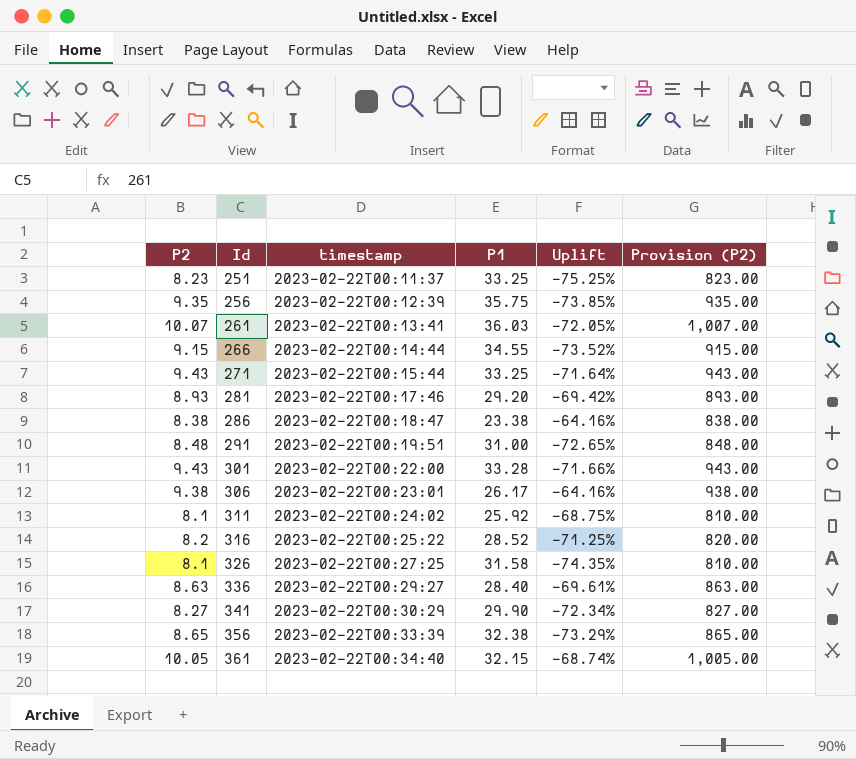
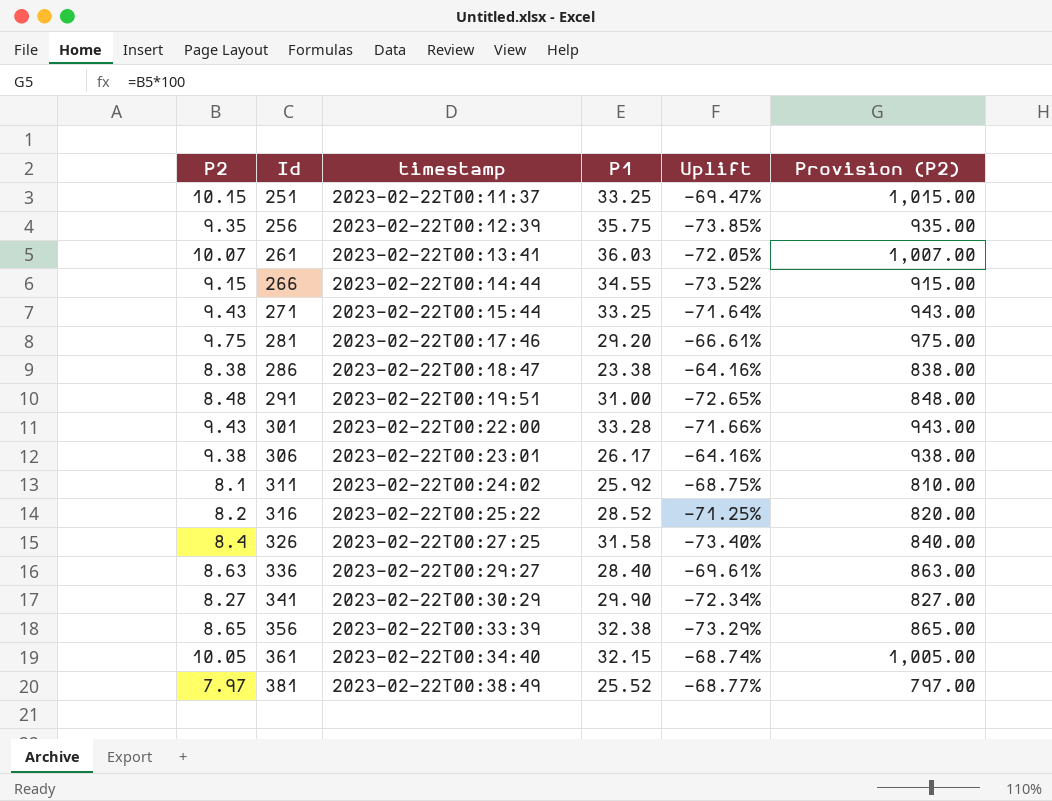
251 | P2: 8.23 -> 10.15
251 | Uplift: -75.25% -> -69.47%
251 | Provision (P2): 823.00 -> 1,015.00
281 | P2: 8.93 -> 9.75
281 | Uplift: -69.42% -> -66.61%
281 | Provision (P2): 893.00 -> 975.00
326 | P2: 8.1 -> 8.4
326 | Uplift: -74.35% -> -73.40%
326 | Provision (P2): 810.00 -> 840.00
row 381: none -> 7.97 | 2023-02-22T00:38:49 | 25.52 | -68.77% | 797.00

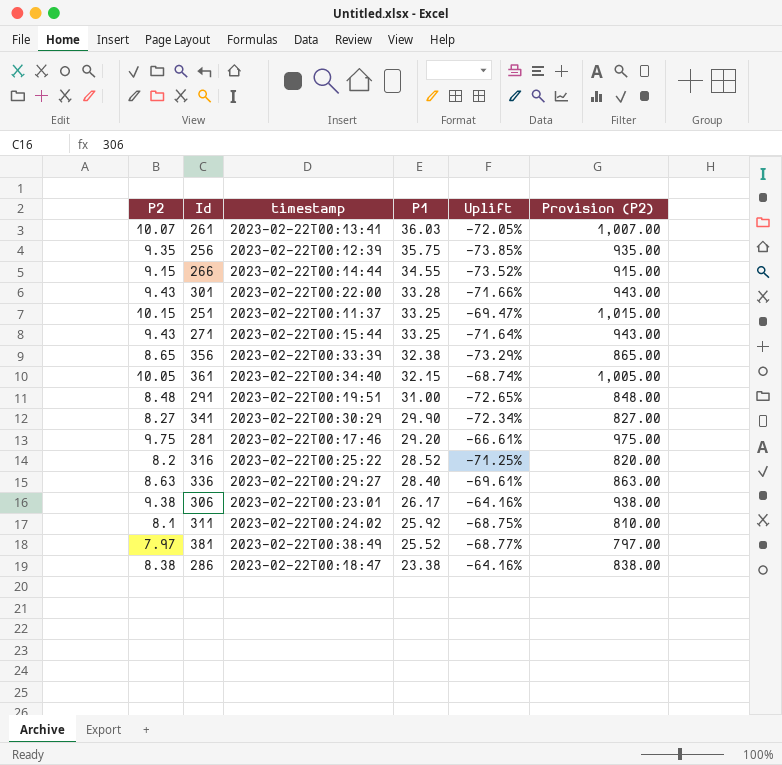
row order: Id ascending -> P1 descending
row 326: 8.4 | 2023-02-22T00:27:25 | 31.58 | -73.40% | 840.00 -> none

